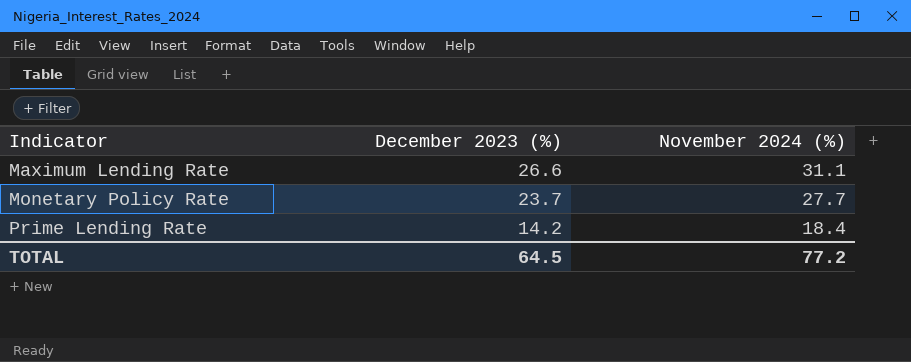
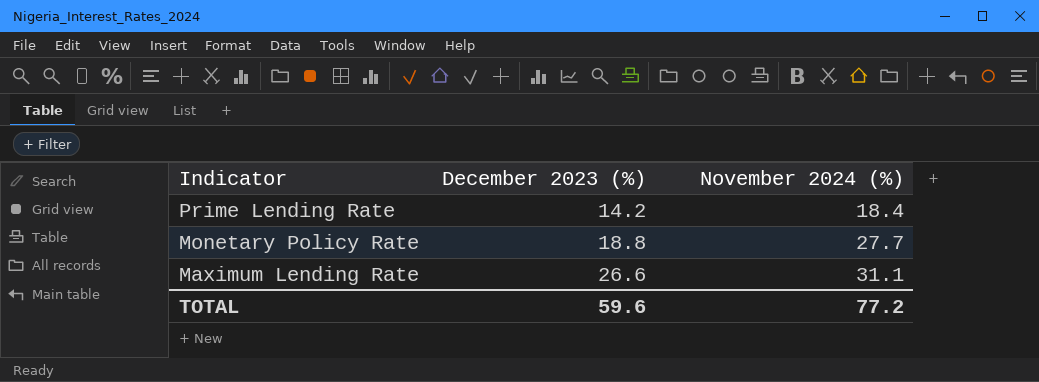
row order: Indicator ascending -> Indicator descending
Monetary Policy Rate | December 2023 (%): 23.7 -> 18.8
TOTAL | December 2023 (%): 64.5 -> 59.6

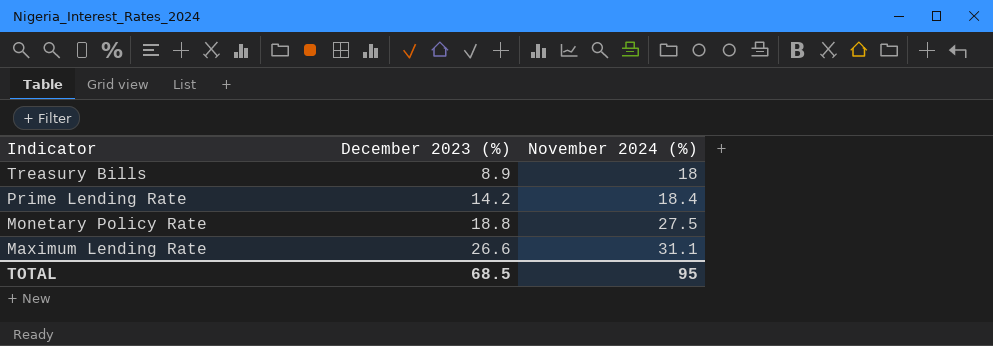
row Treasury Bills: none -> 8.9 | 18
Monetary Policy Rate | November 2024 (%): 27.7 -> 27.5
TOTAL | December 2023 (%): 59.6 -> 68.5
TOTAL | November 2024 (%): 77.2 -> 95

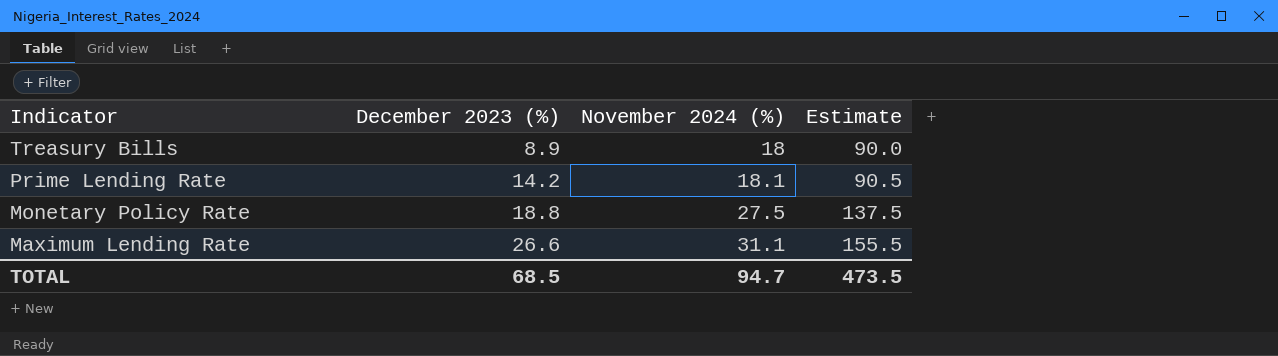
column Estimate | formula: none -> [November 2024 (%)] * 5
Prime Lending Rate | November 2024 (%): 18.4 -> 18.1
TOTAL | November 2024 (%): 95 -> 94.7

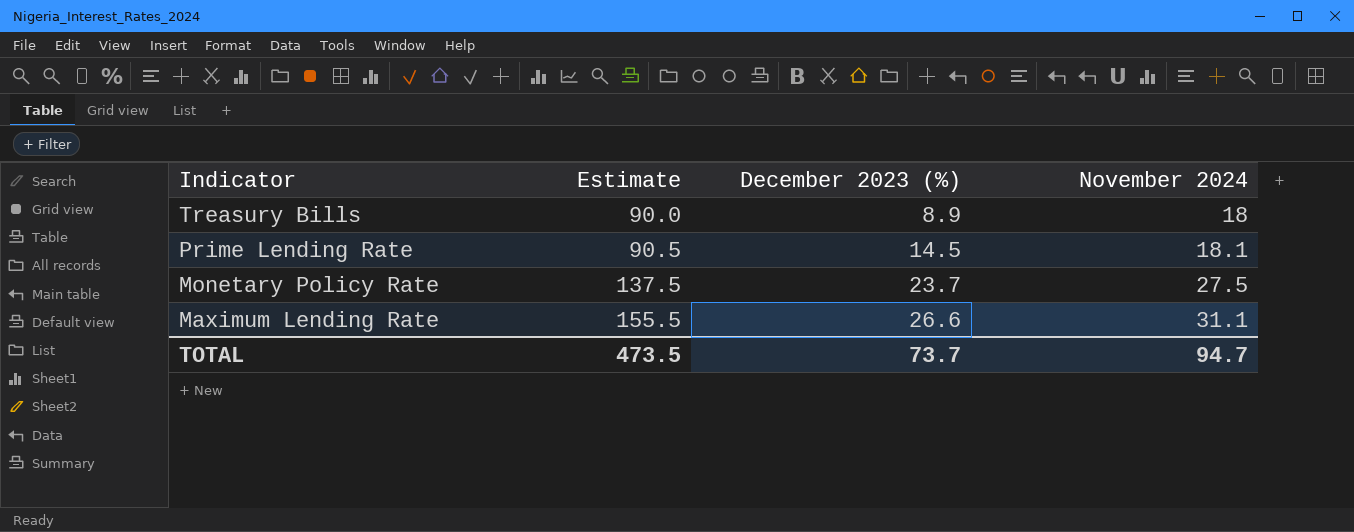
column Estimate | position: 4 -> 2
column name: November 2024 (%) -> November 2024
Prime Lending Rate | December 2023 (%): 14.2 -> 14.5
Monetary Policy Rate | December 2023 (%): 18.8 -> 23.7
TOTAL | December 2023 (%): 68.5 -> 73.7

